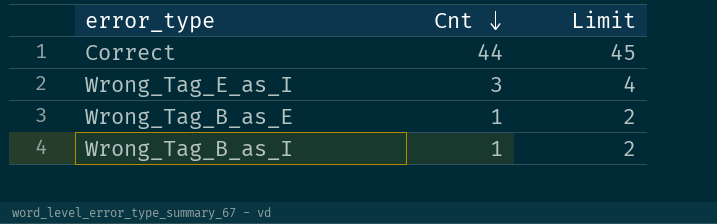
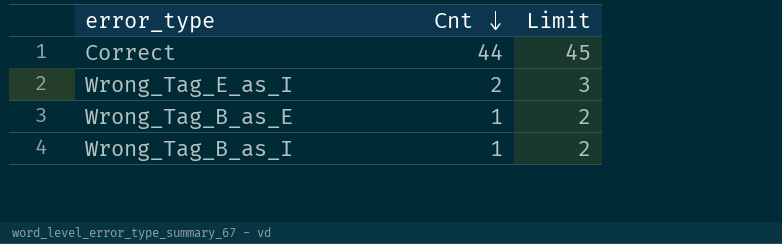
Wrong_Tag_E_as_I | Cnt: 3 -> 2
Wrong_Tag_E_as_I | Limit: 4 -> 3

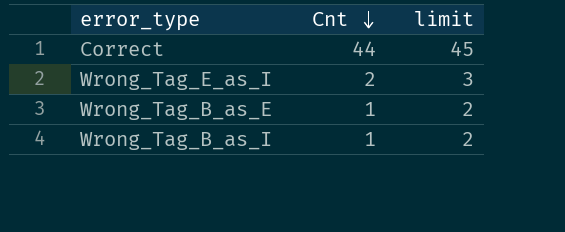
column name: Limit -> limit

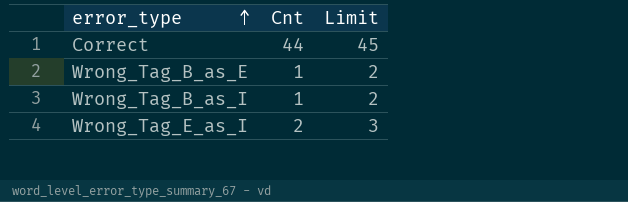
row order: Cnt descending -> error_type ascending
column name: limit -> Limit

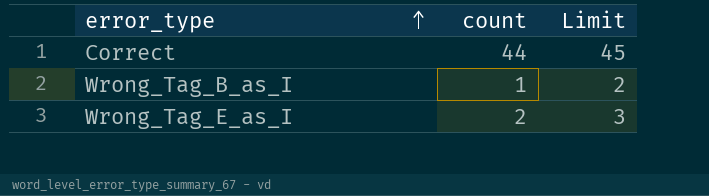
column name: Cnt -> count
row Wrong_Tag_B_as_E: 1 | 2 -> none

